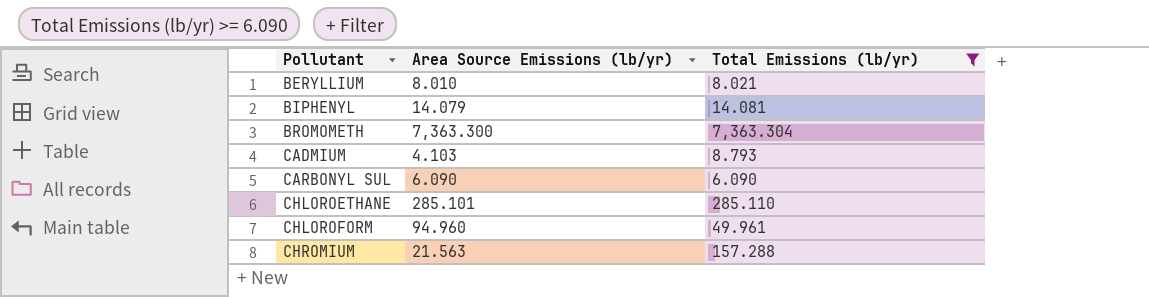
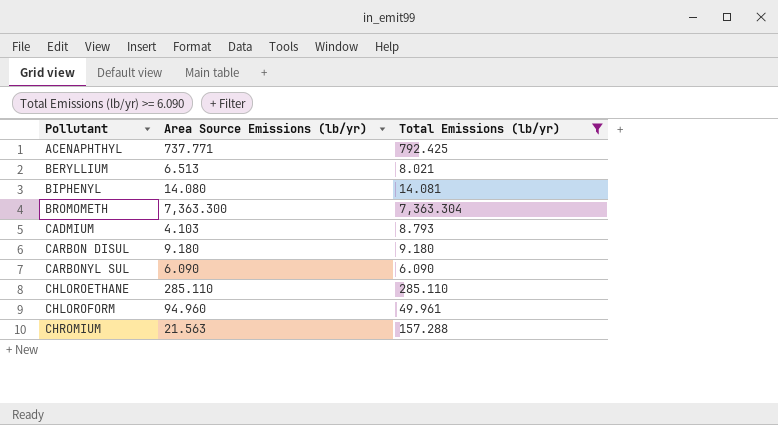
row ACENAPHTHYL: none -> 737.771 | 792.425
BERYLLIUM | Area Source Emissions (lb/yr): 8.010 -> 6.513
BIPHENYL | Area Source Emissions (lb/yr): 14.079 -> 14.080
row CARBON DISUL: none -> 9.180 | 9.180
CHLOROETHANE | Area Source Emissions (lb/yr): 285.101 -> 285.110

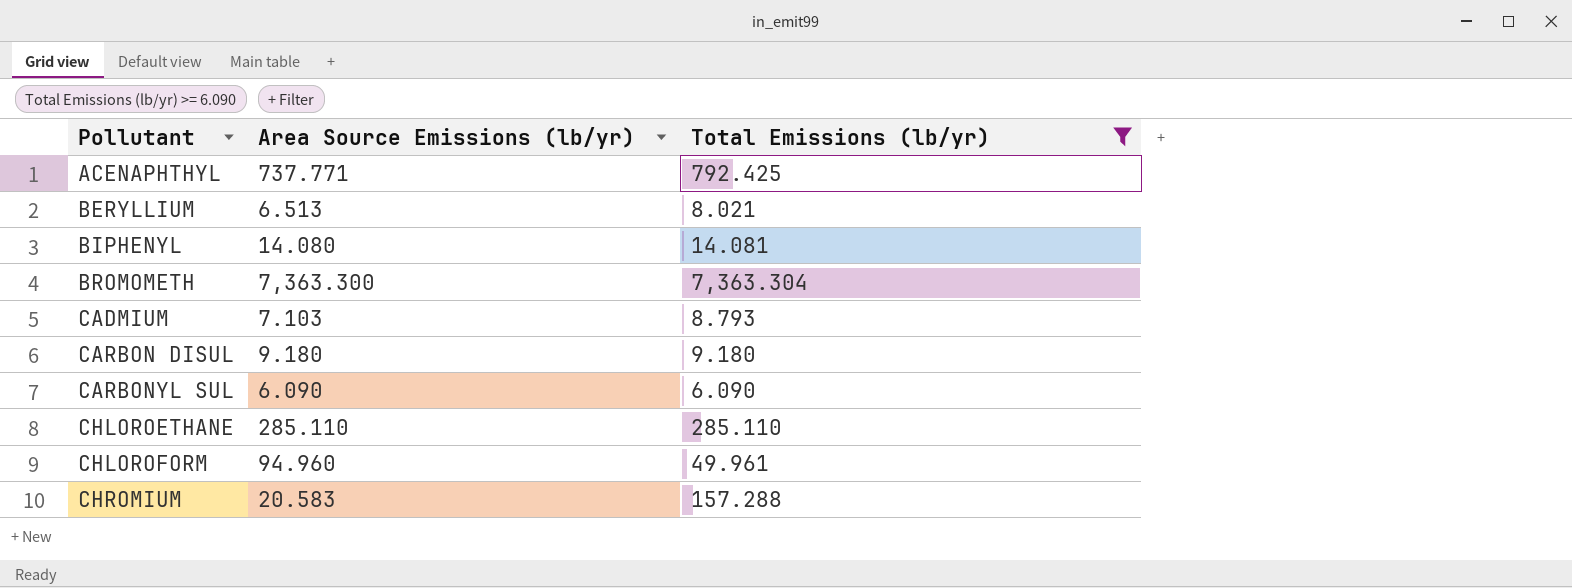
CADMIUM | Area Source Emissions (lb/yr): 4.103 -> 7.103
CHROMIUM | Area Source Emissions (lb/yr): 21.563 -> 20.583

